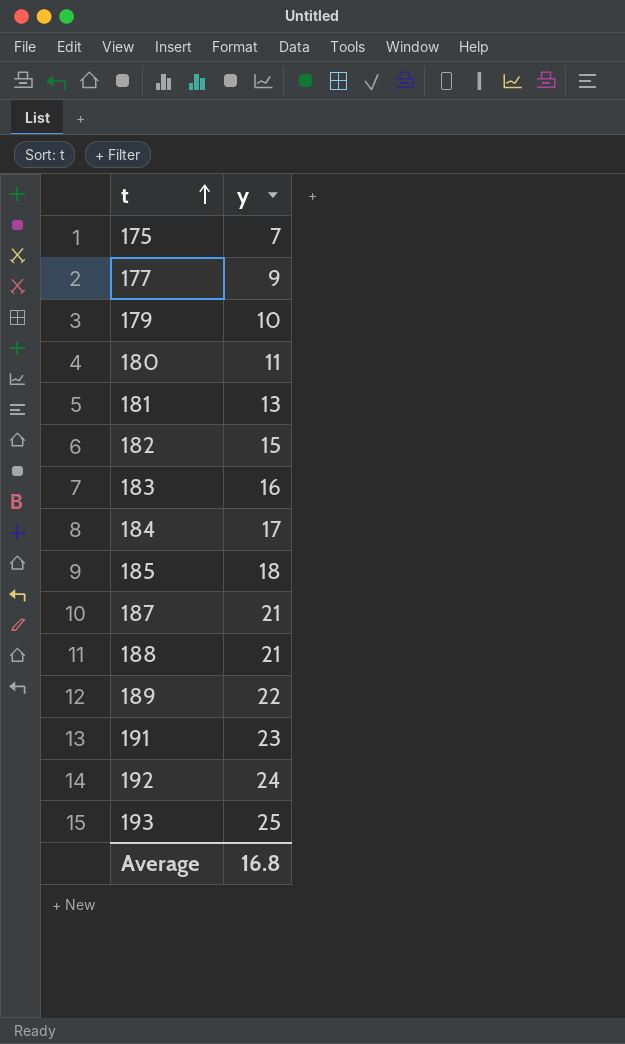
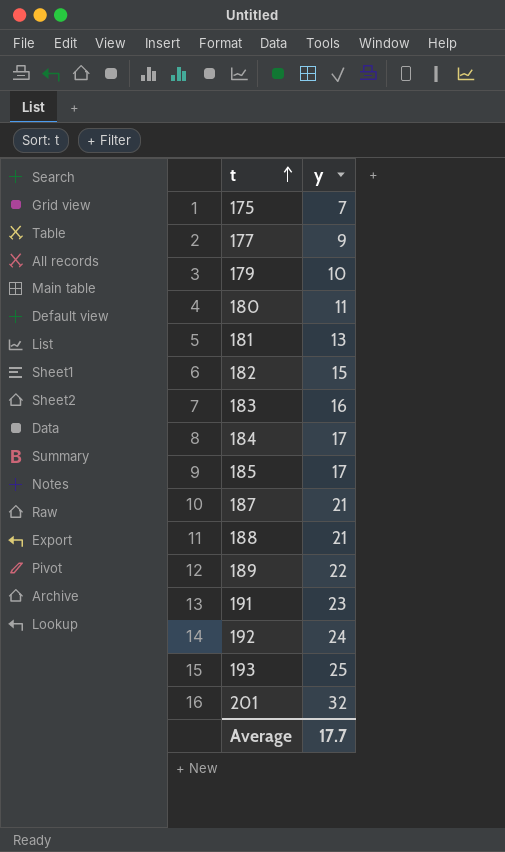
185 | y: 18 -> 17
row 201: none -> 32
Average | y: 16.8 -> 17.7

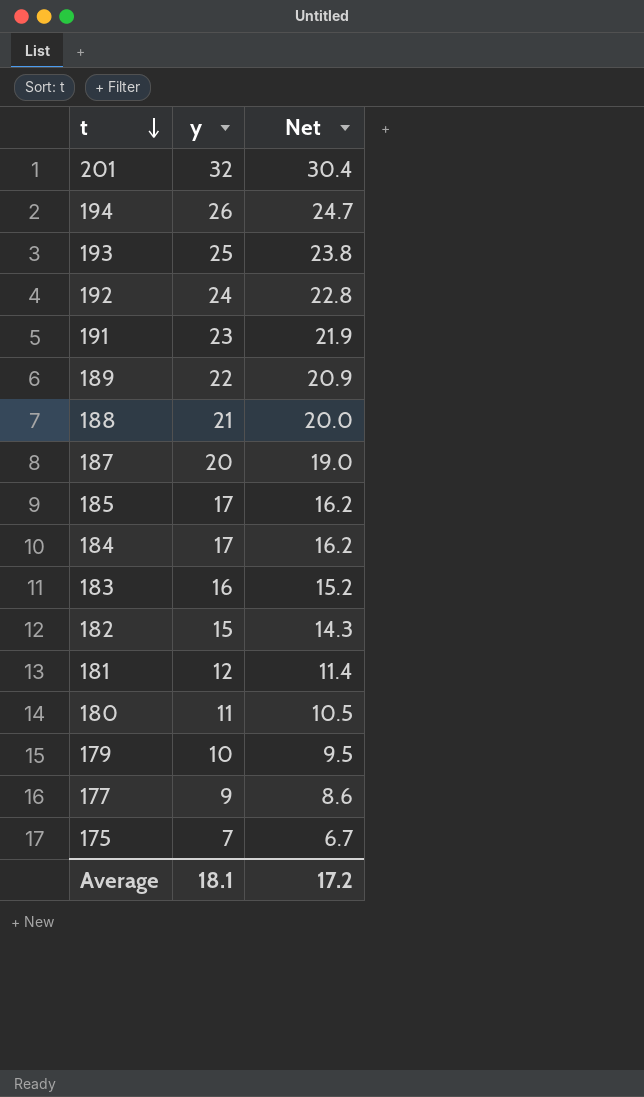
row order: t ascending -> t descending
column Net | formula: none -> [y] * 0.95
row 194: none -> 26 | 24.7
187 | y: 21 -> 20
181 | y: 13 -> 12
Average | y: 17.7 -> 18.1

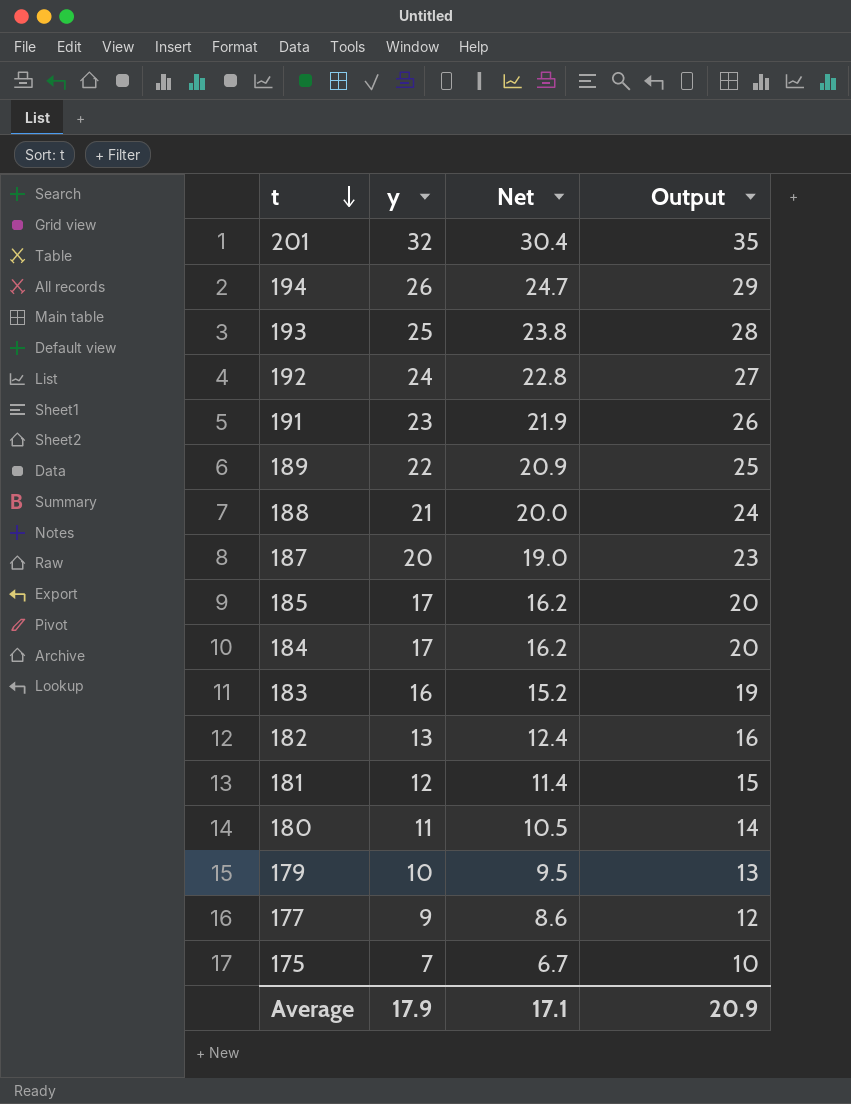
column Output | formula: none -> [y] + 3
182 | y: 15 -> 13
182 | Net: 14.3 -> 12.4
Average | y: 18.1 -> 17.9
Average | Net: 17.2 -> 17.1

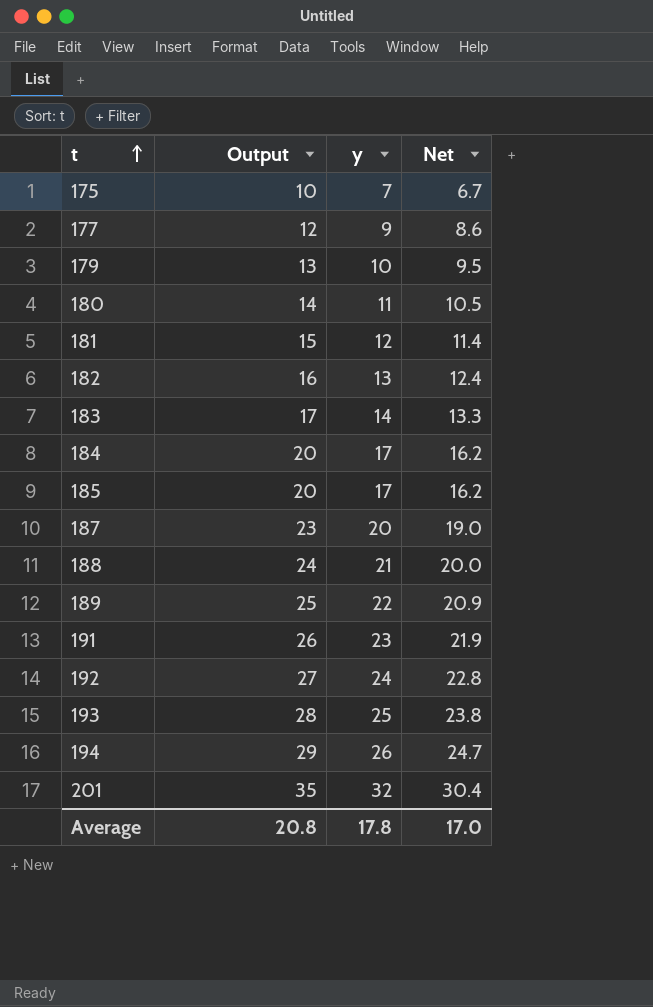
row order: t descending -> t ascending
column Output | position: 4 -> 2
183 | Output: 19 -> 17
183 | y: 16 -> 14
183 | Net: 15.2 -> 13.3
Average | Output: 20.9 -> 20.8
Average | y: 17.9 -> 17.8
Average | Net: 17.1 -> 17.0

